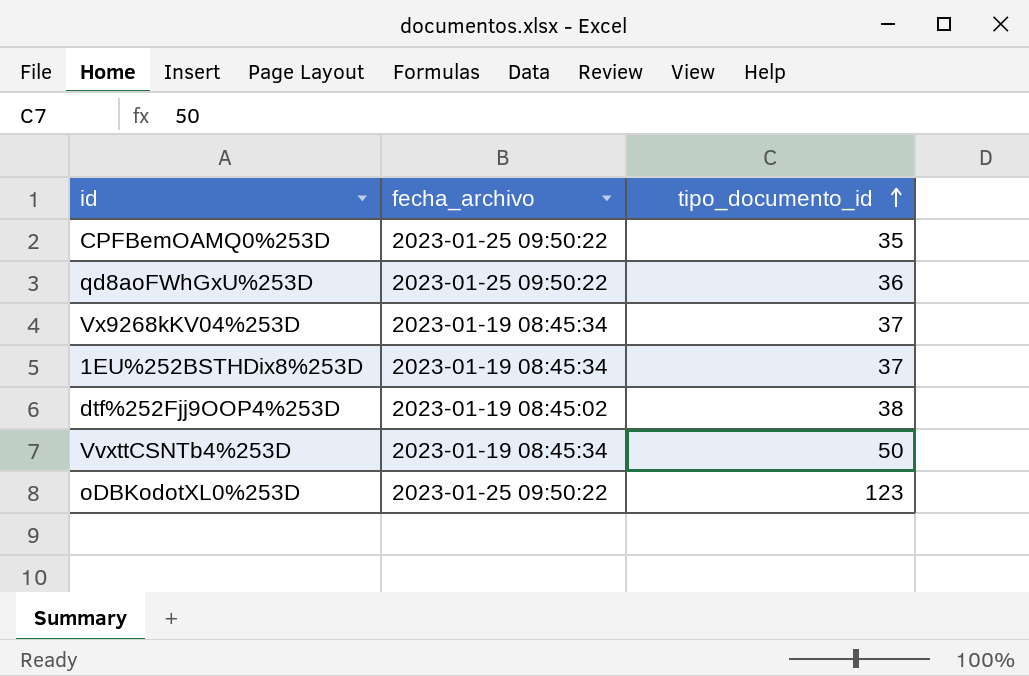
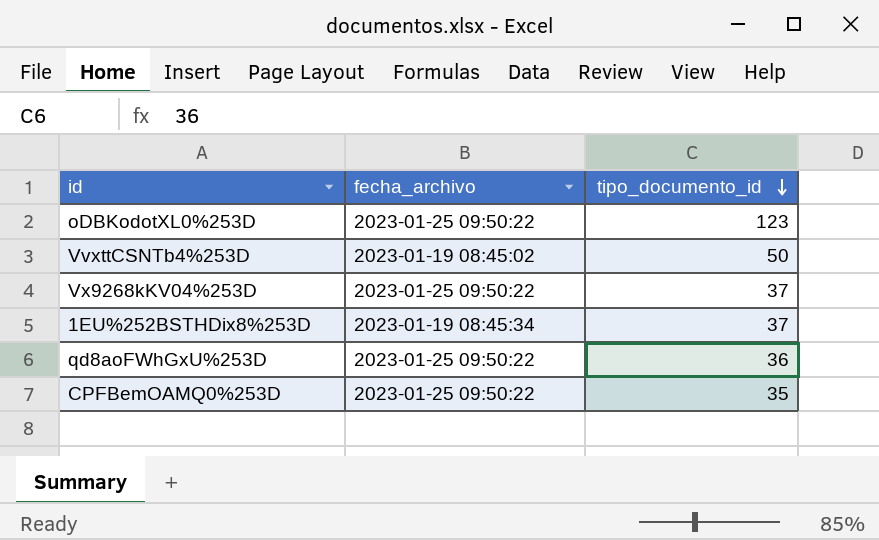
row order: tipo_documento_id ascending -> tipo_documento_id descending
row dtf%252Fjj9OOP4%253D: 2023-01-19 08:45:02 | 38 -> none
VvxttCSNTb4%253D | fecha_archivo: 2023-01-19 08:45:34 -> 2023-01-19 08:45:02
Vx9268kKV04%253D | fecha_archivo: 2023-01-19 08:45:34 -> 2023-01-25 09:50:22

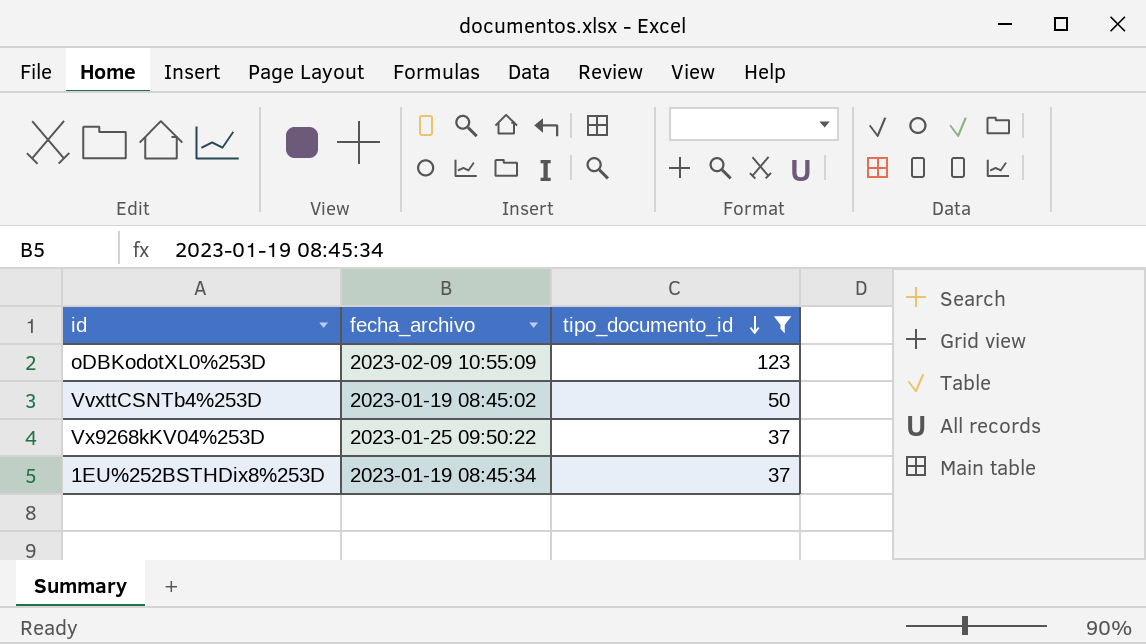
filter: none -> tipo_documento_id >= 37
oDBKodotXL0%253D | fecha_archivo: 2023-01-25 09:50:22 -> 2023-02-09 10:55:09

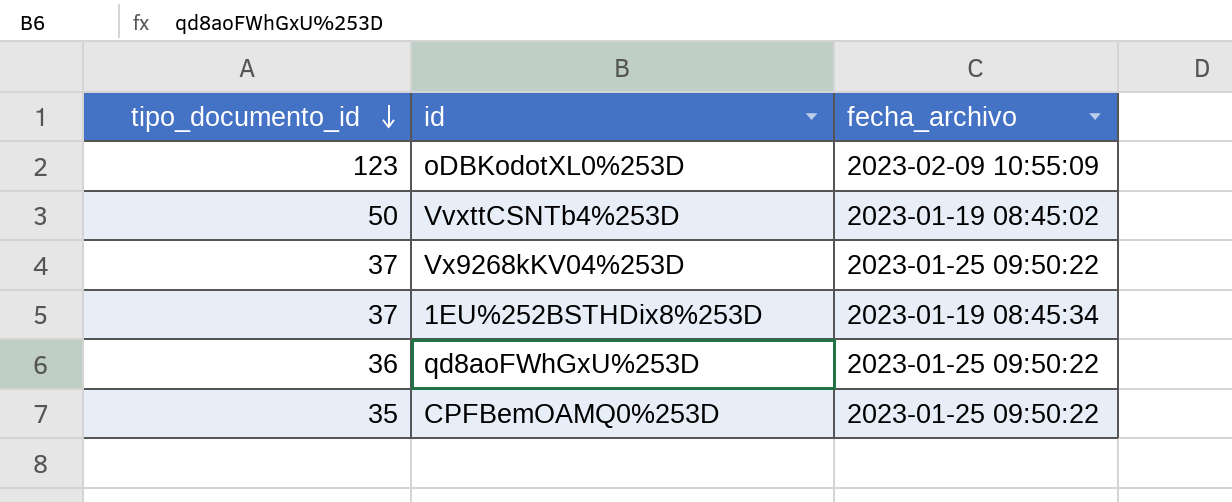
filter: tipo_documento_id >= 37 -> none
column tipo_documento_id | position: 3 -> 1

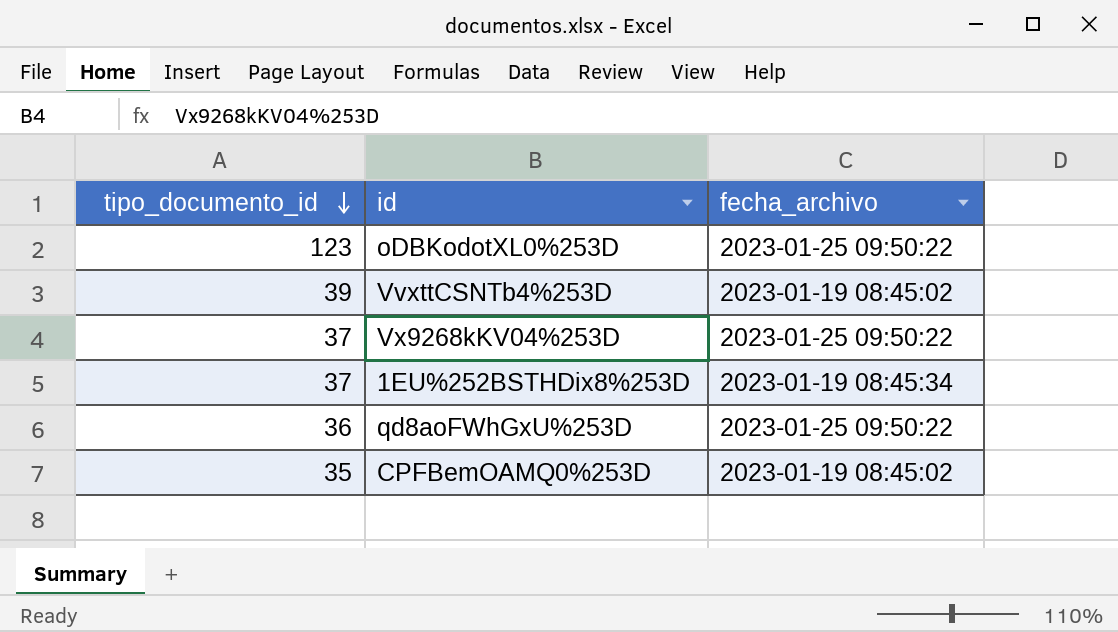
oDBKodotXL0%253D | fecha_archivo: 2023-02-09 10:55:09 -> 2023-01-25 09:50:22
VvxttCSNTb4%253D | tipo_documento_id: 50 -> 39
CPFBemOAMQ0%253D | fecha_archivo: 2023-01-25 09:50:22 -> 2023-01-19 08:45:02

